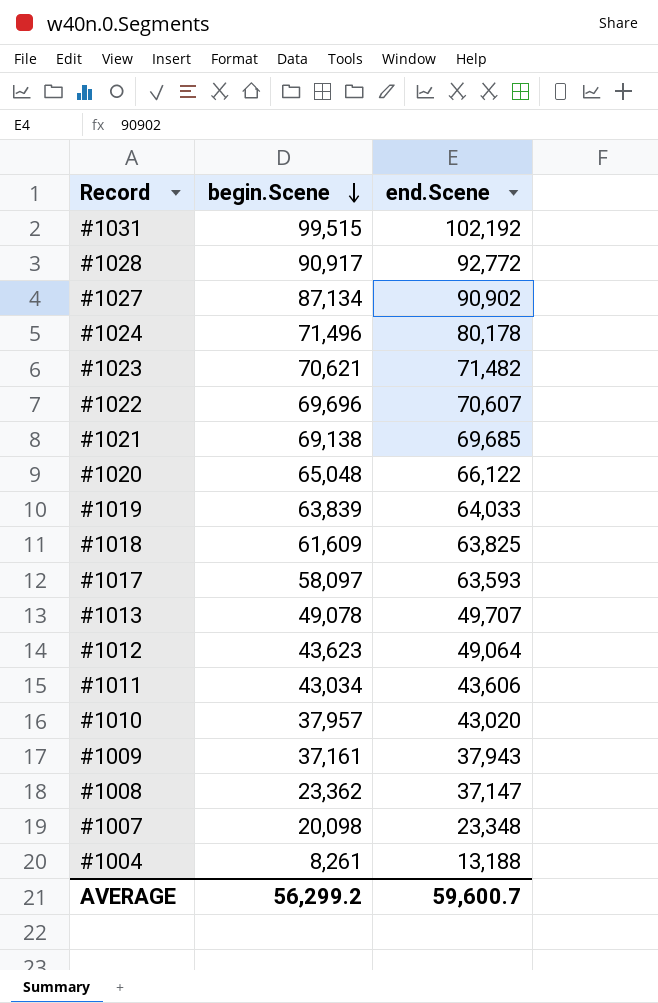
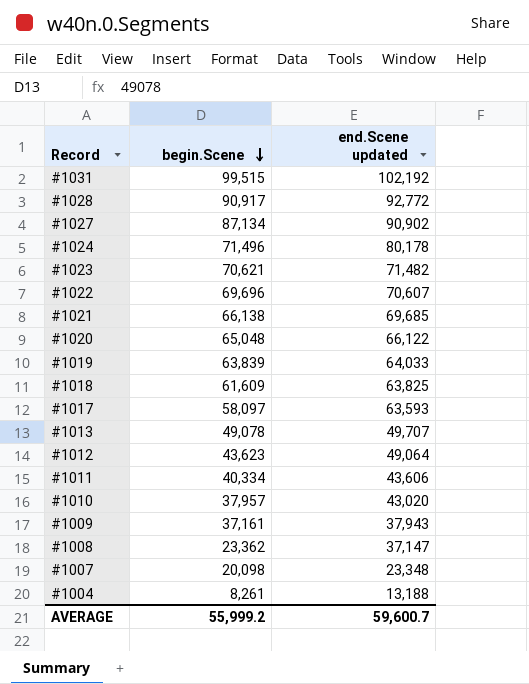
column name: end.Scene -> end.Scene updated
#1021 | begin.Scene: 69,138 -> 66,138
#1011 | begin.Scene: 43,034 -> 40,334
AVERAGE | begin.Scene: 56,299.2 -> 55,999.2

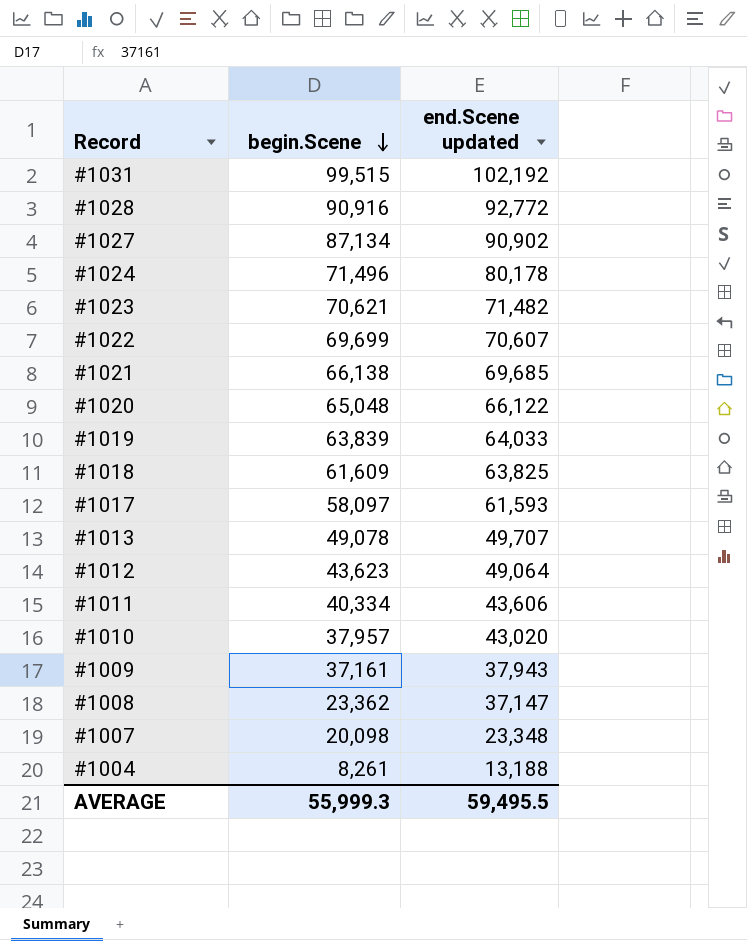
#1028 | begin.Scene: 90,917 -> 90,916
#1022 | begin.Scene: 69,696 -> 69,699
#1017 | end.Scene updated: 63,593 -> 61,593
AVERAGE | begin.Scene: 55,999.2 -> 55,999.3
AVERAGE | end.Scene updated: 59,600.7 -> 59,495.5

